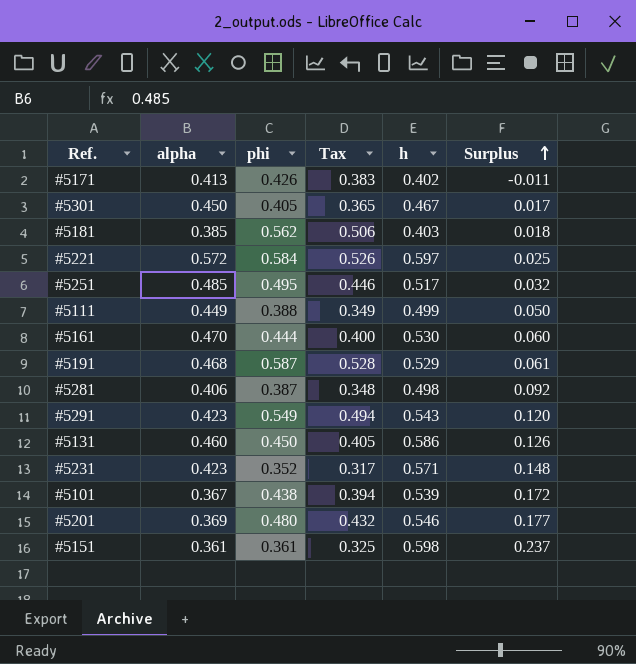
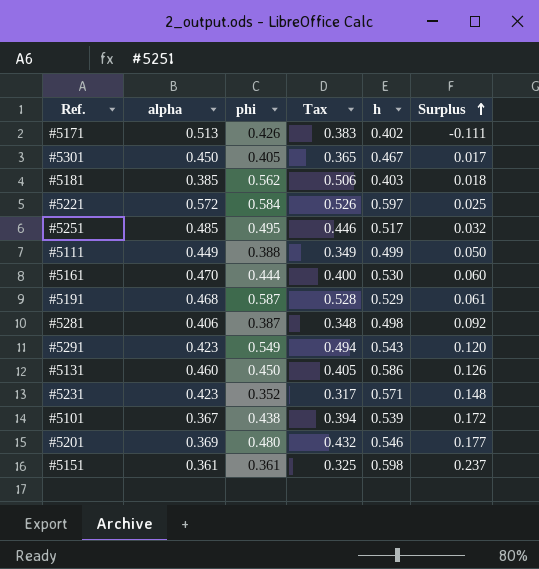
#5171 | alpha: 0.413 -> 0.513
#5171 | Surplus: -0.011 -> -0.111

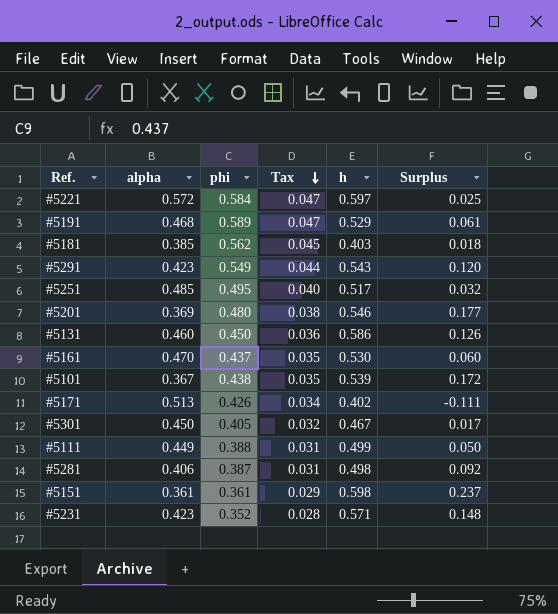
row order: Surplus ascending -> Tax descending
column Tax | formula: [phi] * 0.9 -> [phi] * 0.08
#5191 | phi: 0.587 -> 0.589
#5161 | phi: 0.444 -> 0.437

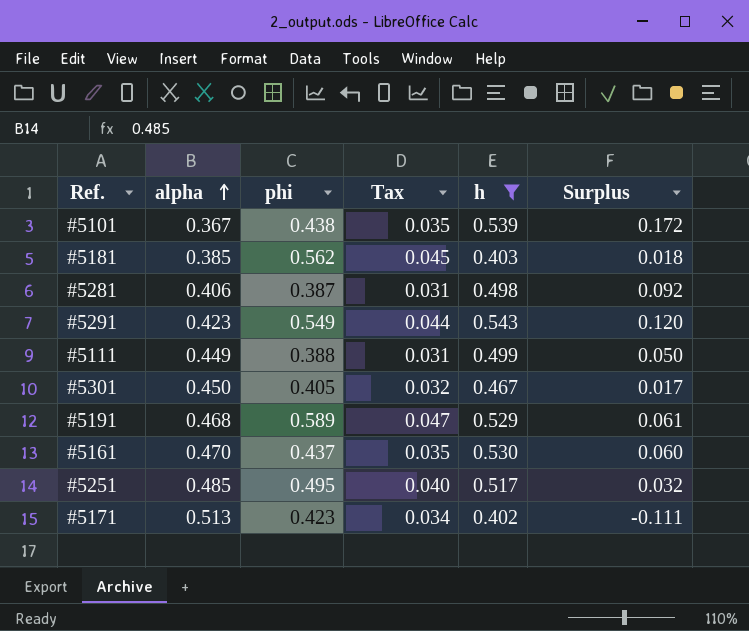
filter: none -> h <= 0.543
row order: Tax descending -> alpha ascending
#5171 | phi: 0.426 -> 0.423

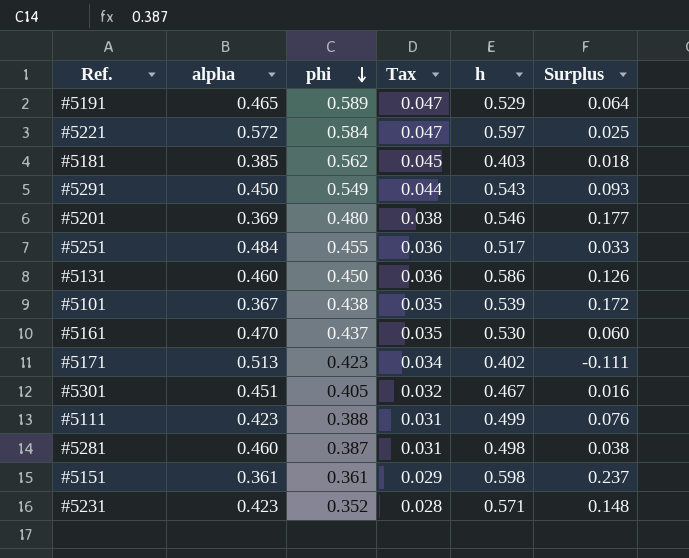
filter: h <= 0.543 -> none
row order: alpha ascending -> phi descending
#5191 | alpha: 0.468 -> 0.465
#5191 | Surplus: 0.061 -> 0.064
#5291 | alpha: 0.423 -> 0.450
#5291 | Surplus: 0.120 -> 0.093
#5251 | alpha: 0.485 -> 0.484
#5251 | phi: 0.495 -> 0.455
#5251 | Tax: 0.040 -> 0.036
#5251 | Surplus: 0.032 -> 0.033
#5301 | alpha: 0.450 -> 0.451
#5301 | Surplus: 0.017 -> 0.016
#5111 | alpha: 0.449 -> 0.423
#5111 | Surplus: 0.050 -> 0.076
#5281 | alpha: 0.406 -> 0.460
#5281 | Surplus: 0.092 -> 0.038

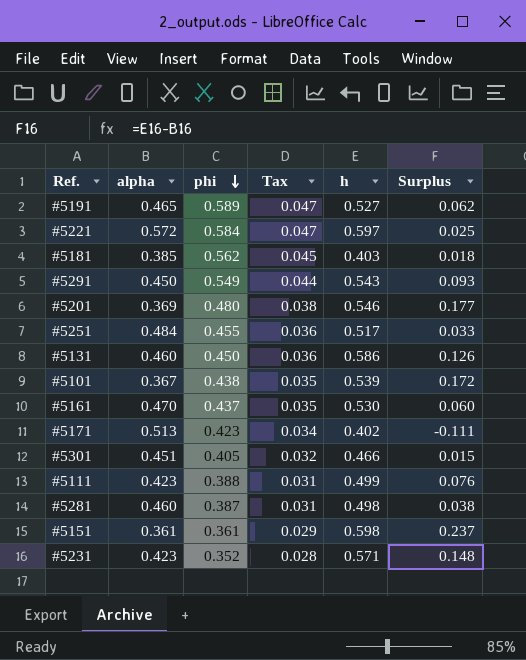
#5191 | h: 0.529 -> 0.527
#5191 | Surplus: 0.064 -> 0.062
#5301 | h: 0.467 -> 0.466
#5301 | Surplus: 0.016 -> 0.015

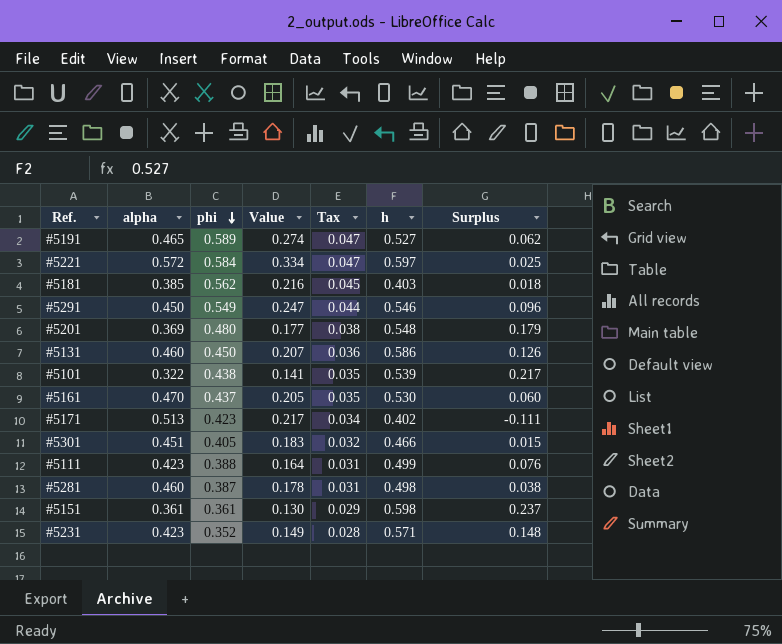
column Value | formula: none -> [alpha] * [phi]
row #5251: 0.484 | 0.455 | 0.036 | 0.517 | 0.033 -> none
#5291 | h: 0.543 -> 0.546
#5291 | Surplus: 0.093 -> 0.096
#5201 | h: 0.546 -> 0.548
#5201 | Surplus: 0.177 -> 0.179
#5101 | alpha: 0.367 -> 0.322
#5101 | Surplus: 0.172 -> 0.217

